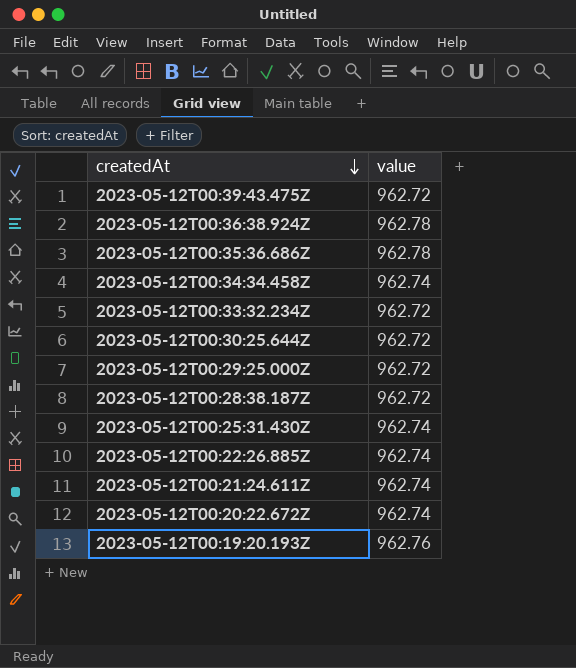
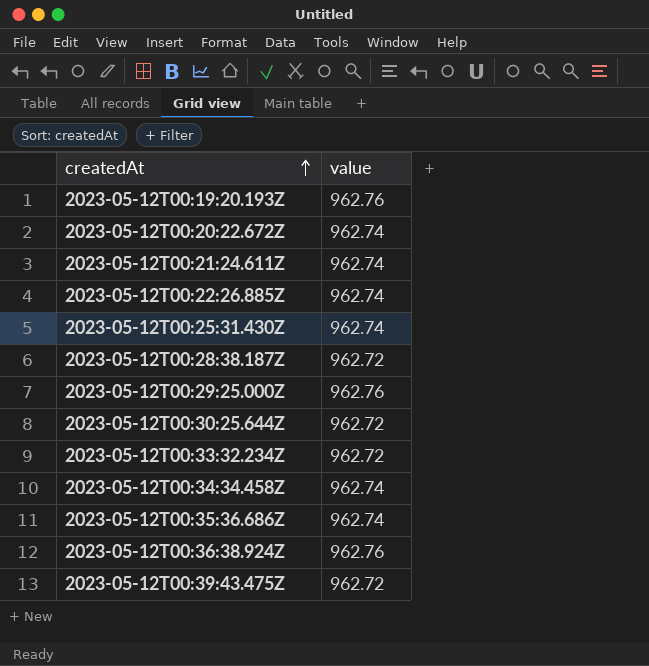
row order: createdAt descending -> createdAt ascending
2023-05-12T00:29:25.000Z | value: 962.72 -> 962.76
2023-05-12T00:35:36.686Z | value: 962.78 -> 962.74
2023-05-12T00:36:38.924Z | value: 962.78 -> 962.76

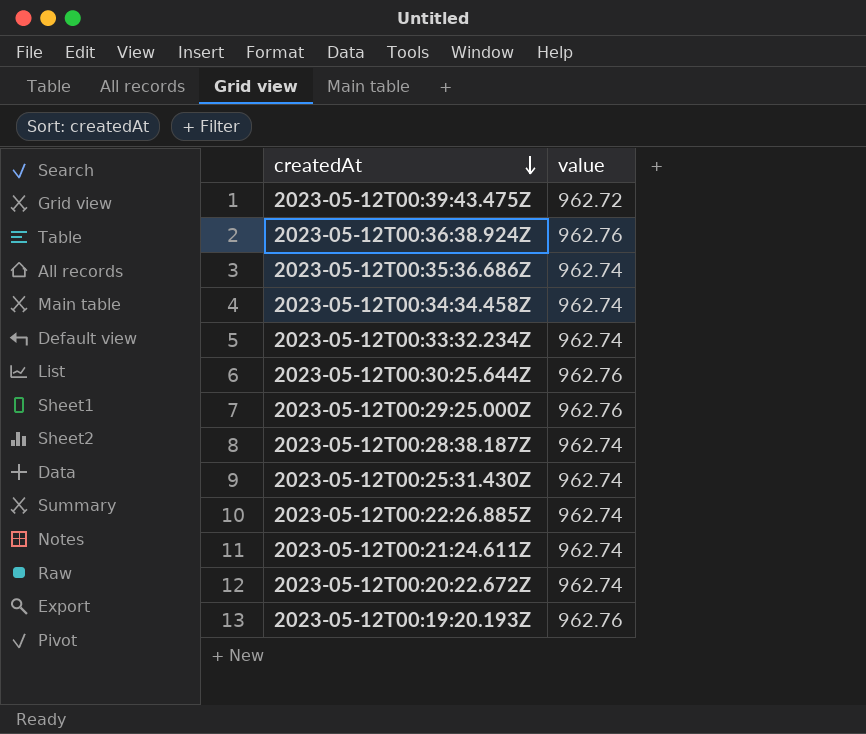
row order: createdAt ascending -> createdAt descending
2023-05-12T00:33:32.234Z | value: 962.72 -> 962.74
2023-05-12T00:30:25.644Z | value: 962.72 -> 962.76
2023-05-12T00:28:38.187Z | value: 962.72 -> 962.74

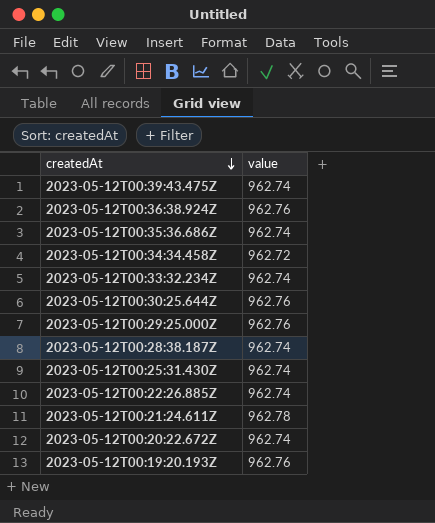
2023-05-12T00:39:43.475Z | value: 962.72 -> 962.74
2023-05-12T00:34:34.458Z | value: 962.74 -> 962.72
2023-05-12T00:21:24.611Z | value: 962.74 -> 962.78

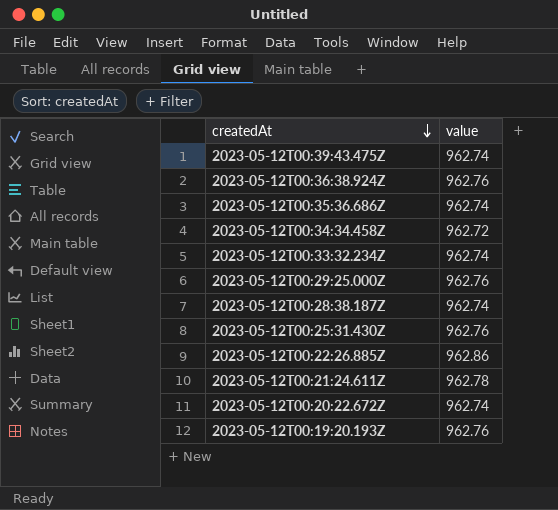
row 2023-05-12T00:30:25.644Z: 962.76 -> none
2023-05-12T00:25:31.430Z | value: 962.74 -> 962.76
2023-05-12T00:22:26.885Z | value: 962.74 -> 962.86

